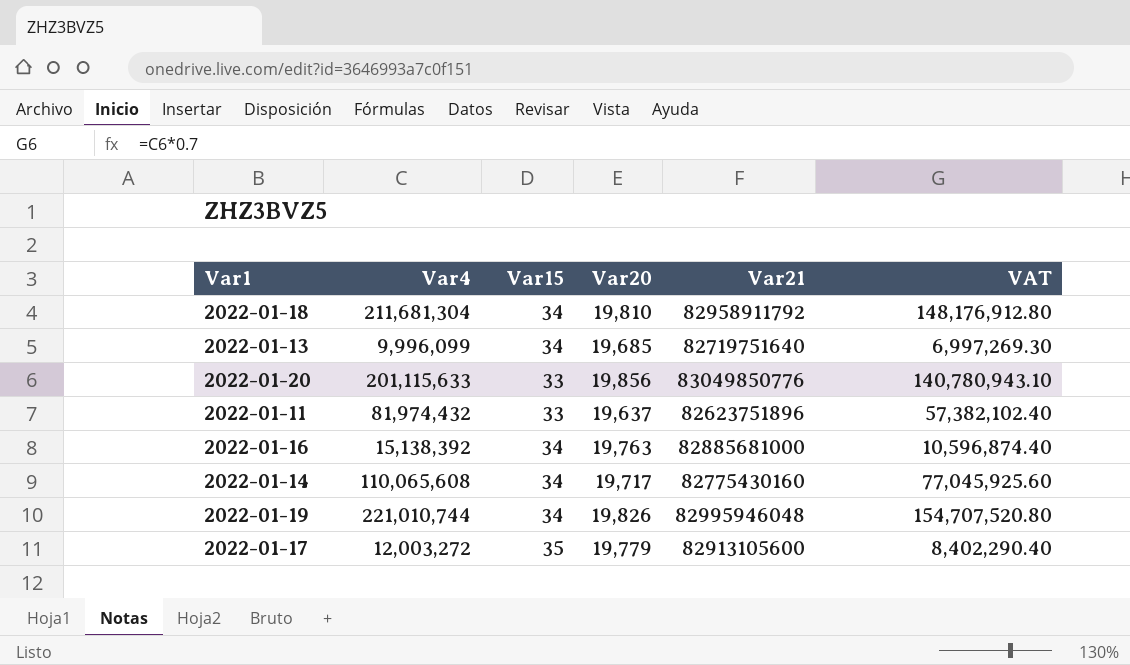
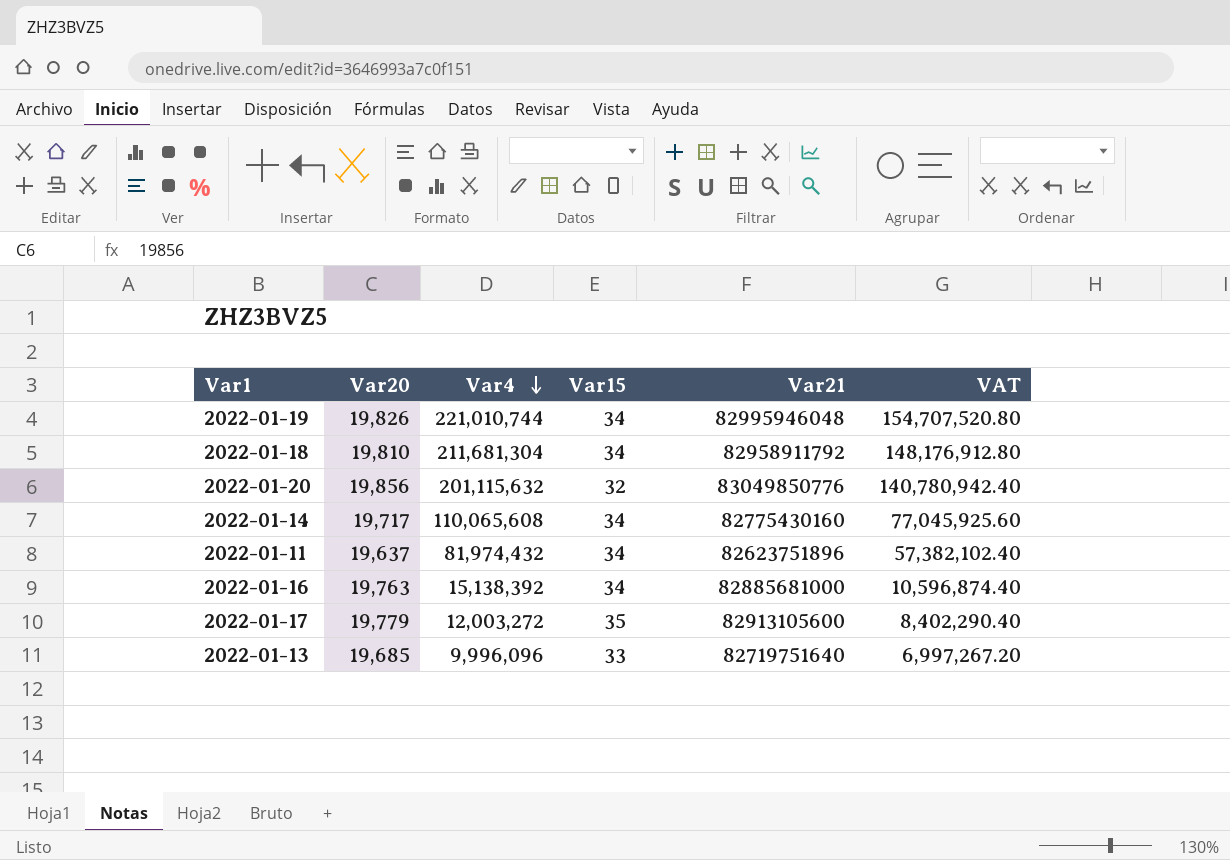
row order: none -> Var4 descending
column Var20 | position: 4 -> 2
2022-01-20 | Var4: 201,115,633 -> 201,115,632
2022-01-20 | Var15: 33 -> 32
2022-01-20 | VAT: 140,780,943.10 -> 140,780,942.40
2022-01-11 | Var15: 33 -> 34
2022-01-13 | Var4: 9,996,099 -> 9,996,096
2022-01-13 | Var15: 34 -> 33
2022-01-13 | VAT: 6,997,269.30 -> 6,997,267.20

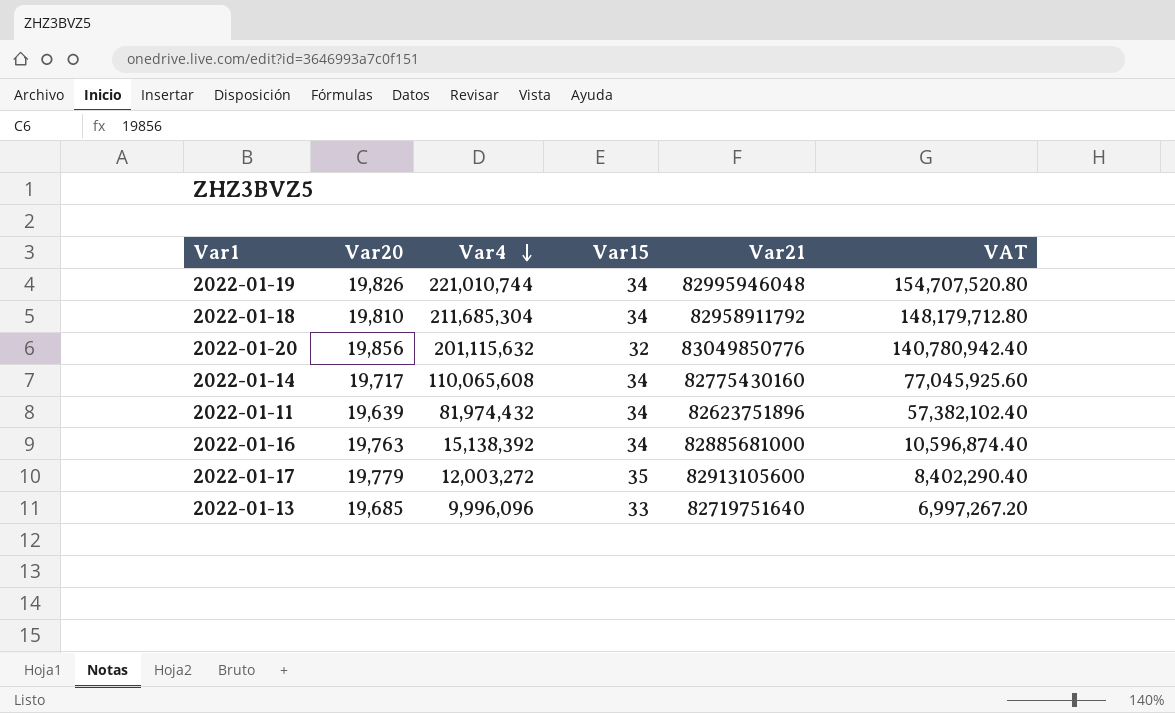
2022-01-18 | Var4: 211,681,304 -> 211,685,304
2022-01-18 | VAT: 148,176,912.80 -> 148,179,712.80
2022-01-11 | Var20: 19,637 -> 19,639

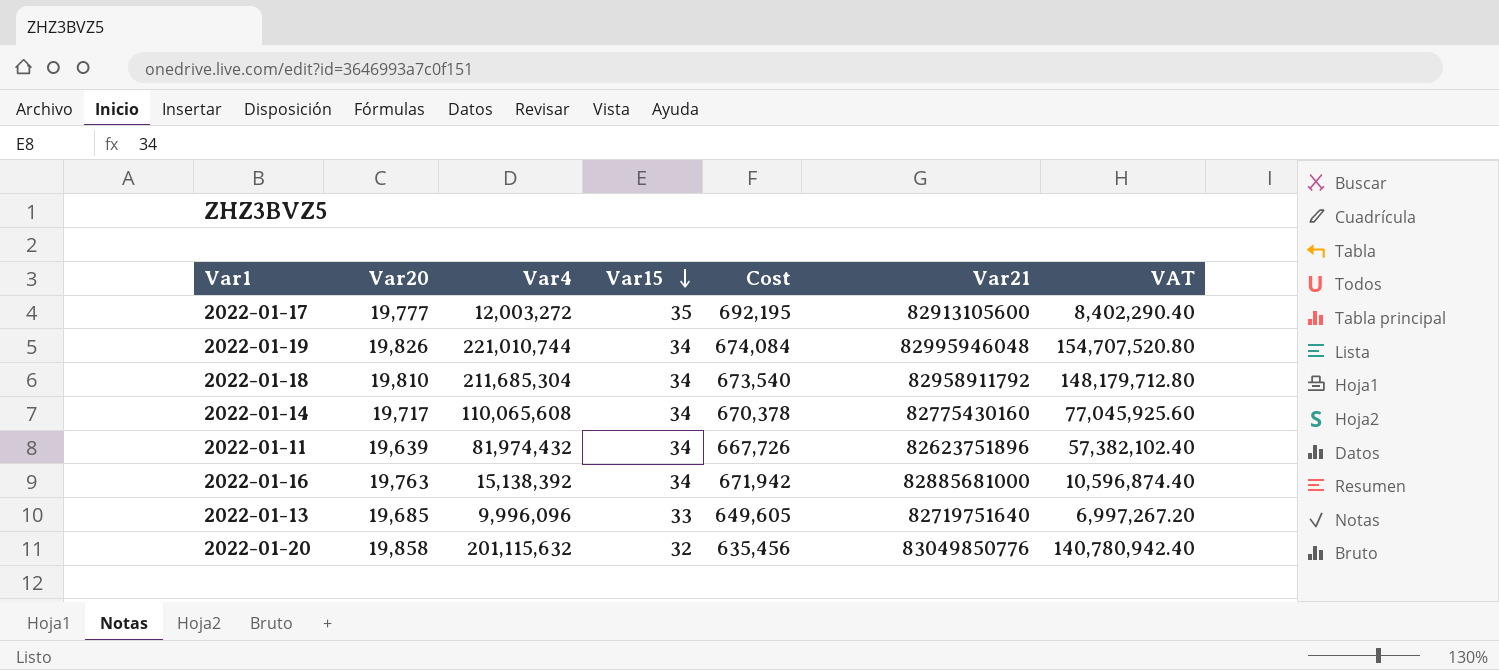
row order: Var4 descending -> Var15 descending
column Cost | formula: none -> [Var20] * [Var15]
2022-01-17 | Var20: 19,779 -> 19,777
2022-01-20 | Var20: 19,856 -> 19,858

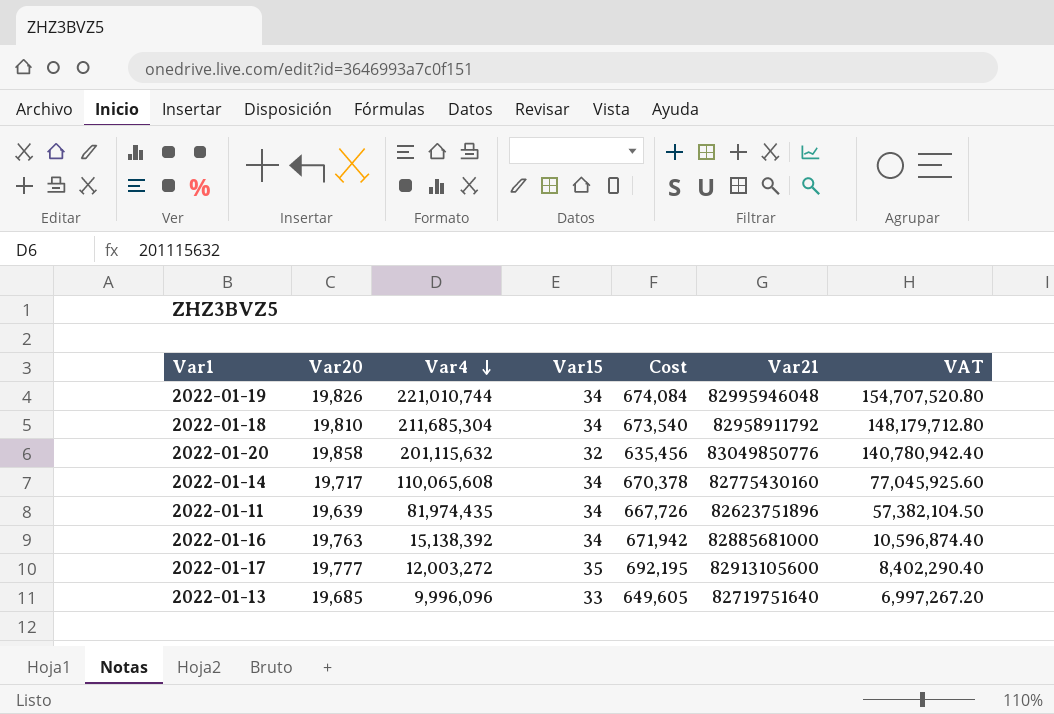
row order: Var15 descending -> Var4 descending
2022-01-11 | Var4: 81,974,432 -> 81,974,435
2022-01-11 | VAT: 57,382,102.40 -> 57,382,104.50

